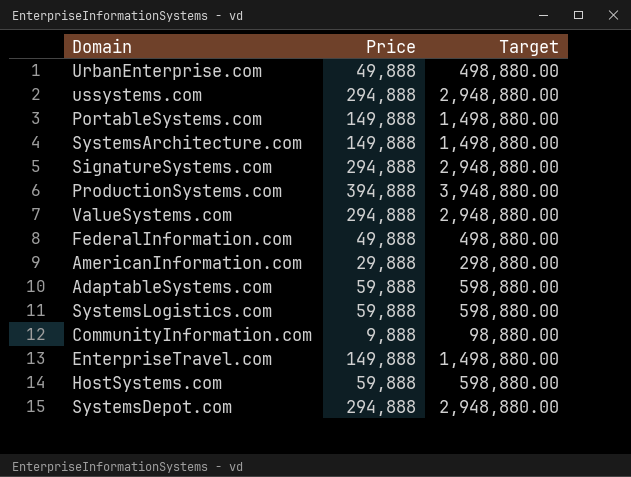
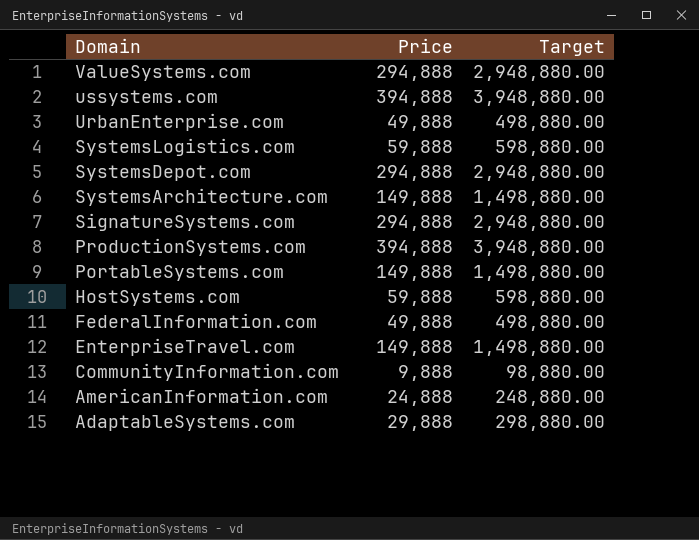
row order: none -> Domain descending
ussystems.com | Price: 294,888 -> 394,888
ussystems.com | Target: 2,948,880.00 -> 3,948,880.00
AmericanInformation.com | Price: 29,888 -> 24,888
AmericanInformation.com | Target: 298,880.00 -> 248,880.00
AdaptableSystems.com | Price: 59,888 -> 29,888
AdaptableSystems.com | Target: 598,880.00 -> 298,880.00

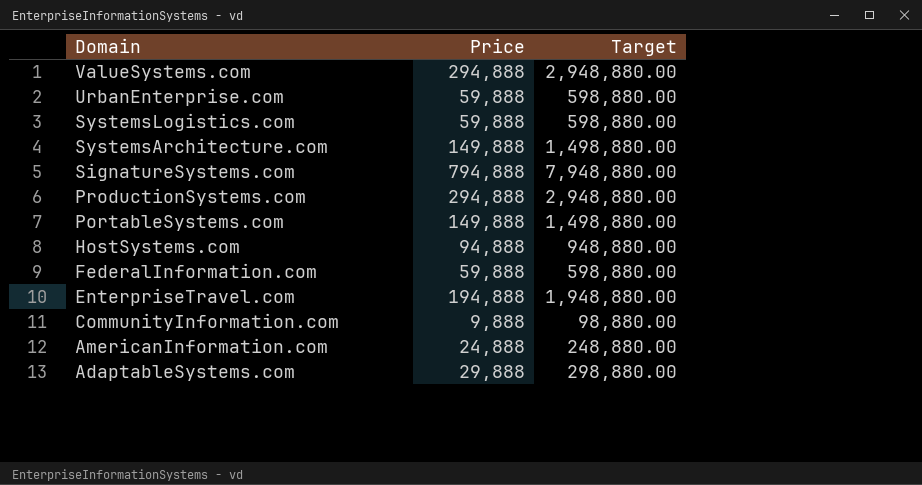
row ussystems.com: 394,888 | 3,948,880.00 -> none
row SystemsDepot.com: 294,888 | 2,948,880.00 -> none
UrbanEnterprise.com | Price: 49,888 -> 59,888
UrbanEnterprise.com | Target: 498,880.00 -> 598,880.00
SignatureSystems.com | Price: 294,888 -> 794,888
SignatureSystems.com | Target: 2,948,880.00 -> 7,948,880.00
ProductionSystems.com | Price: 394,888 -> 294,888
ProductionSystems.com | Target: 3,948,880.00 -> 2,948,880.00
HostSystems.com | Price: 59,888 -> 94,888
HostSystems.com | Target: 598,880.00 -> 948,880.00
FederalInformation.com | Price: 49,888 -> 59,888
FederalInformation.com | Target: 498,880.00 -> 598,880.00
EnterpriseTravel.com | Price: 149,888 -> 194,888
EnterpriseTravel.com | Target: 1,498,880.00 -> 1,948,880.00

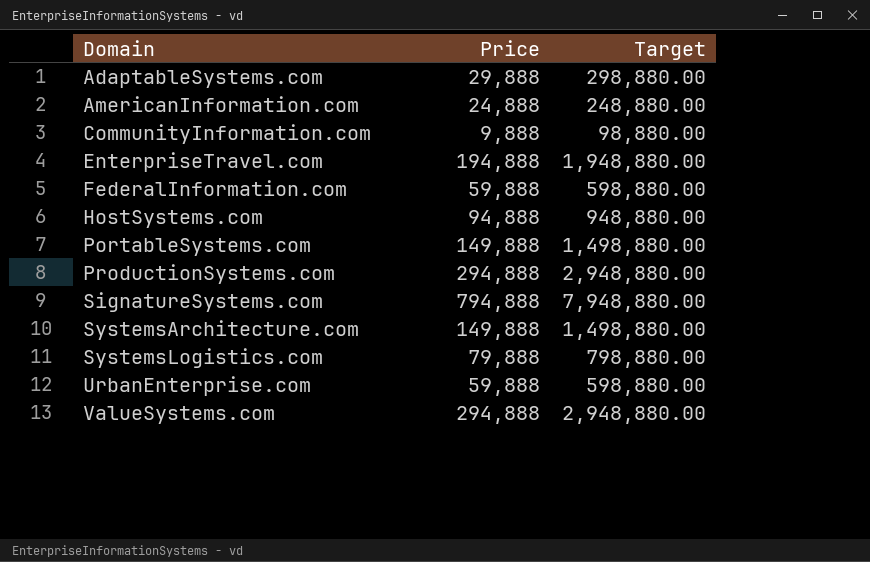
row order: Domain descending -> Domain ascending
SystemsLogistics.com | Price: 59,888 -> 79,888
SystemsLogistics.com | Target: 598,880.00 -> 798,880.00

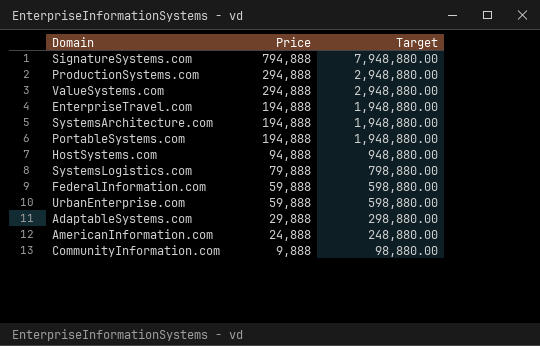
row order: Domain ascending -> Price descending
SystemsArchitecture.com | Price: 149,888 -> 194,888
SystemsArchitecture.com | Target: 1,498,880.00 -> 1,948,880.00
PortableSystems.com | Price: 149,888 -> 194,888
PortableSystems.com | Target: 1,498,880.00 -> 1,948,880.00

